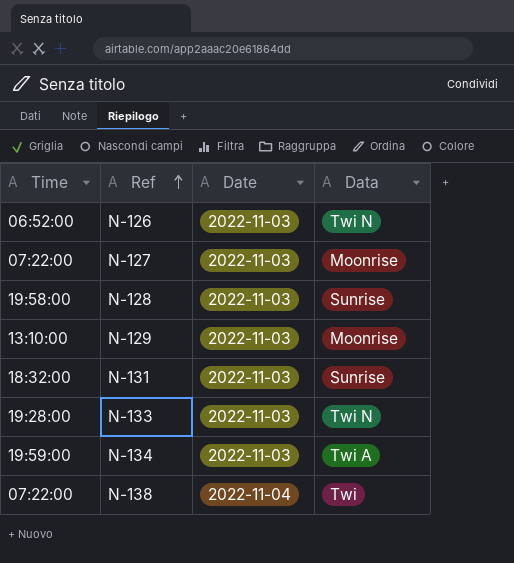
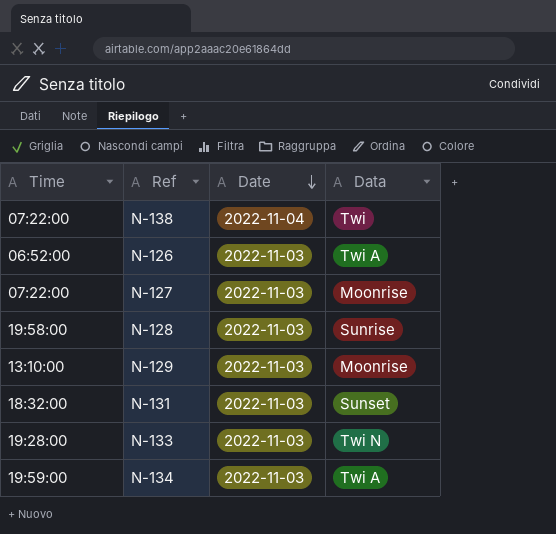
row order: Ref ascending -> Date descending
N-126 | Data: Twi N -> Twi A
N-131 | Data: Sunrise -> Sunset

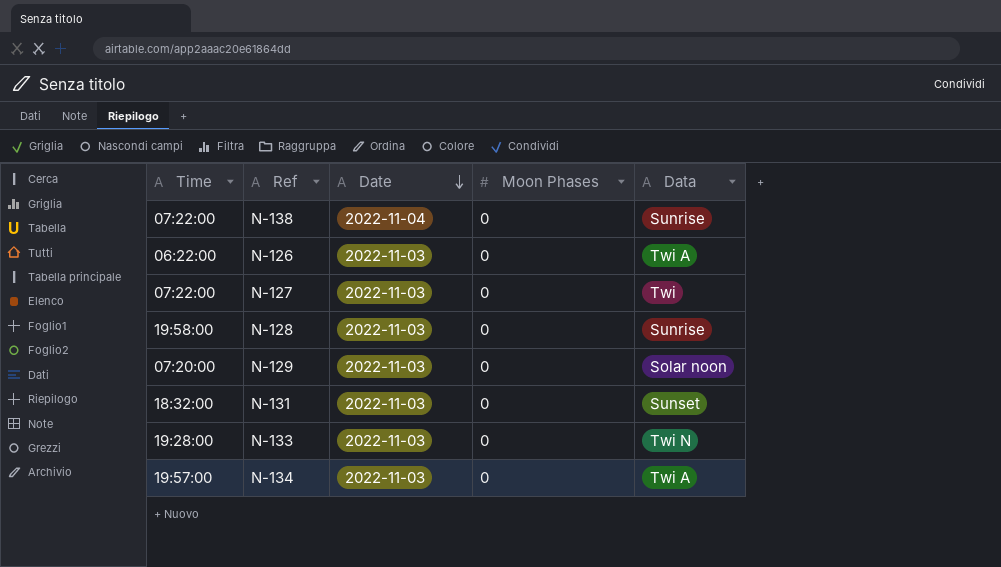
column Moon Phases | position: none -> 4
N-138 | Data: Twi -> Sunrise
N-126 | Time: 06:52:00 -> 06:22:00
N-127 | Data: Moonrise -> Twi
N-129 | Time: 13:10:00 -> 07:20:00
N-129 | Data: Moonrise -> Solar noon
N-134 | Time: 19:59:00 -> 19:57:00

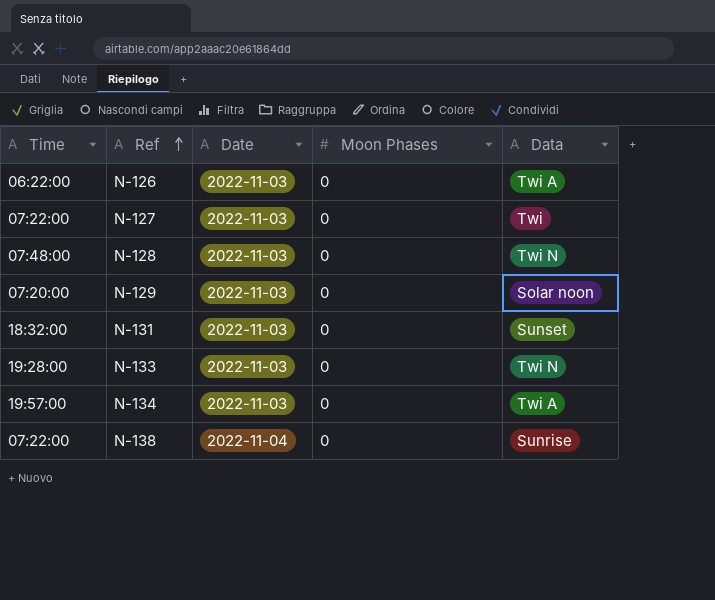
row order: Date descending -> Ref ascending
N-128 | Time: 19:58:00 -> 07:48:00
N-128 | Data: Sunrise -> Twi N

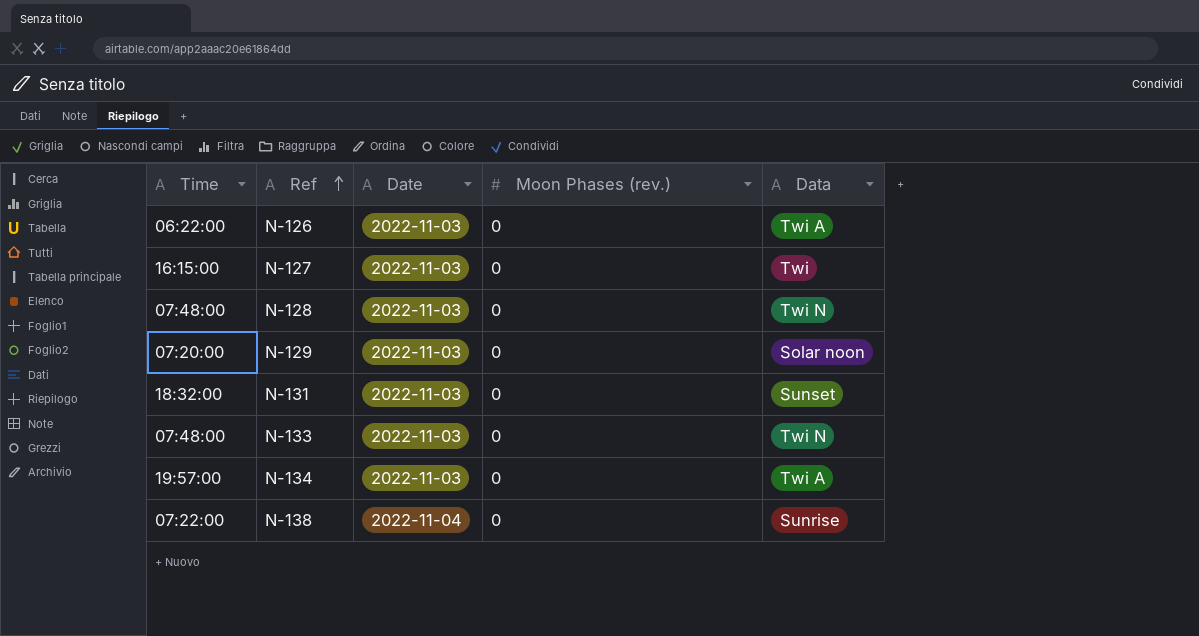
column name: Moon Phases -> Moon Phases (rev.)
N-127 | Time: 07:22:00 -> 16:15:00
N-133 | Time: 19:28:00 -> 07:48:00

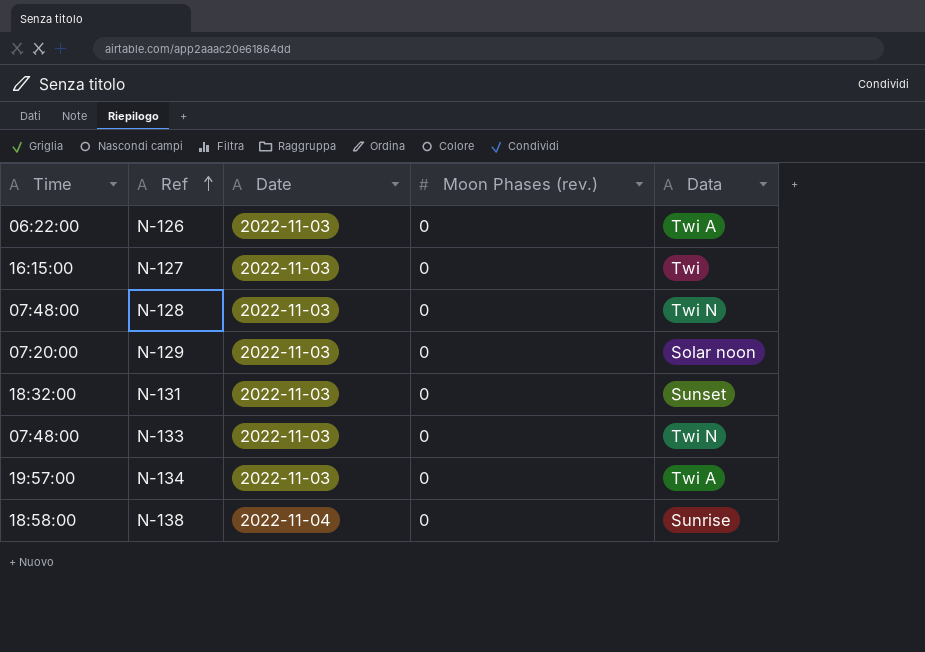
N-138 | Time: 07:22:00 -> 18:58:00

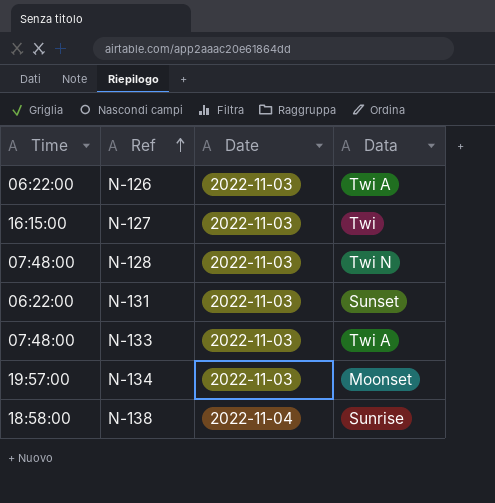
column Moon Phases (rev.) | position: 4 -> none
row N-129: 07:20:00 | 2022-11-03 | 0 | Solar noon -> none
N-131 | Time: 18:32:00 -> 06:22:00
N-133 | Data: Twi N -> Twi A
N-134 | Data: Twi A -> Moonset

